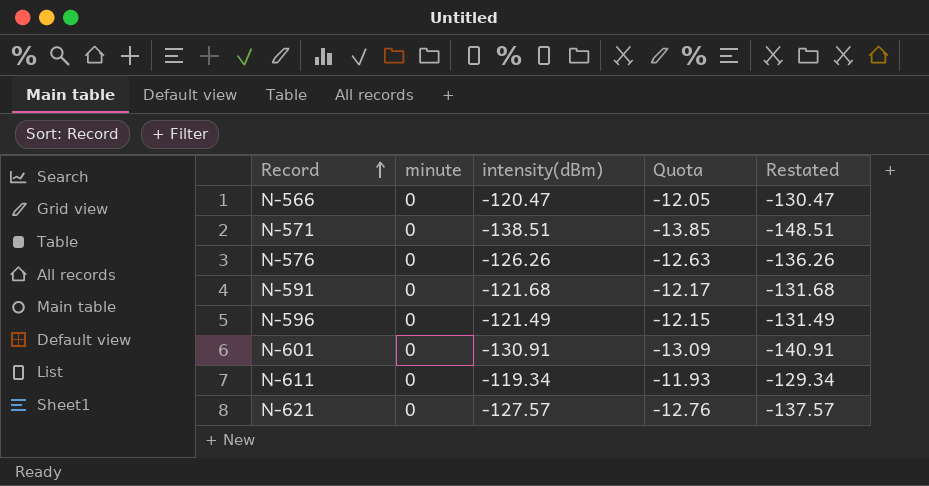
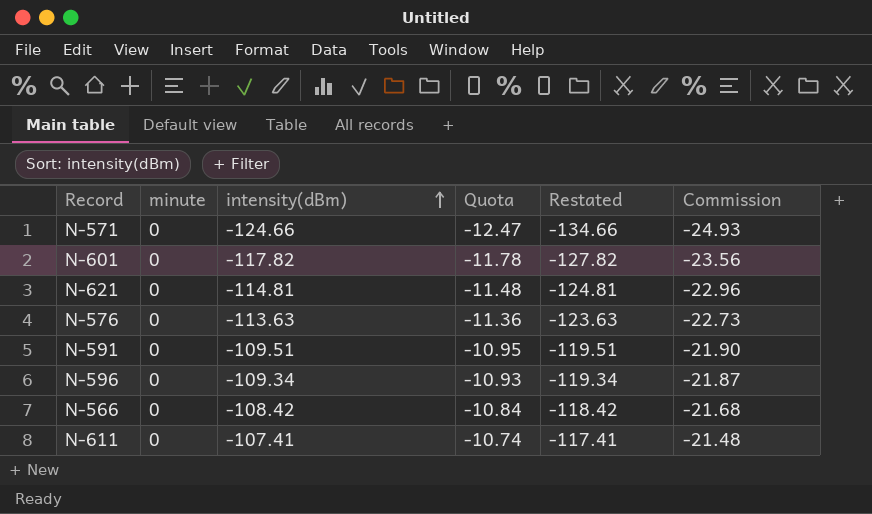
row order: Record ascending -> intensity(dBm) ascending
column Commission | formula: none -> [intensity(dBm)] * 0.2
N-571 | intensity(dBm): -138.51 -> -124.66
N-571 | Quota: -13.85 -> -12.47
N-571 | Restated: -148.51 -> -134.66
N-601 | intensity(dBm): -130.91 -> -117.82
N-601 | Quota: -13.09 -> -11.78
N-601 | Restated: -140.91 -> -127.82
N-621 | intensity(dBm): -127.57 -> -114.81
N-621 | Quota: -12.76 -> -11.48
N-621 | Restated: -137.57 -> -124.81
N-576 | intensity(dBm): -126.26 -> -113.63
N-576 | Quota: -12.63 -> -11.36
N-576 | Restated: -136.26 -> -123.63
N-591 | intensity(dBm): -121.68 -> -109.51
N-591 | Quota: -12.17 -> -10.95
N-591 | Restated: -131.68 -> -119.51
N-596 | intensity(dBm): -121.49 -> -109.34
N-596 | Quota: -12.15 -> -10.93
N-596 | Restated: -131.49 -> -119.34
N-566 | intensity(dBm): -120.47 -> -108.42
N-566 | Quota: -12.05 -> -10.84
N-566 | Restated: -130.47 -> -118.42
N-611 | intensity(dBm): -119.34 -> -107.41
N-611 | Quota: -11.93 -> -10.74
N-611 | Restated: -129.34 -> -117.41

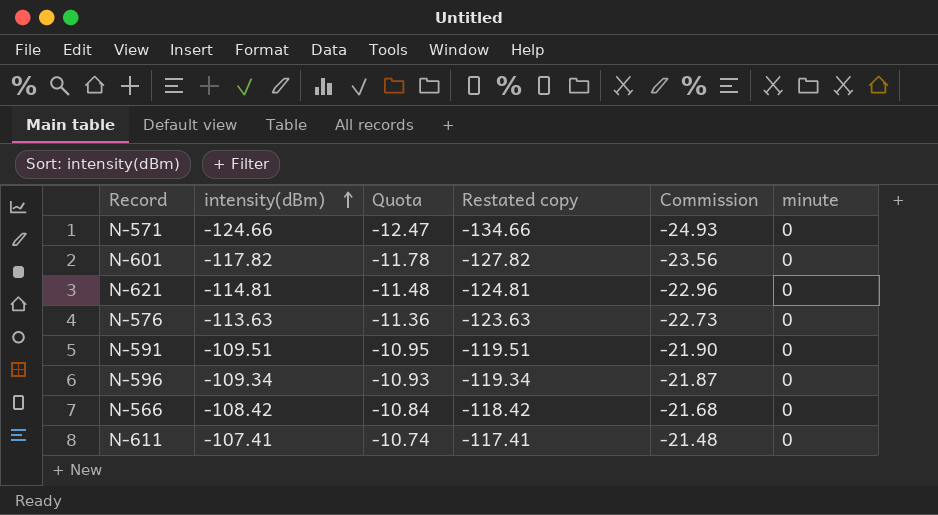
column name: Restated -> Restated copy
column minute | position: 2 -> 6

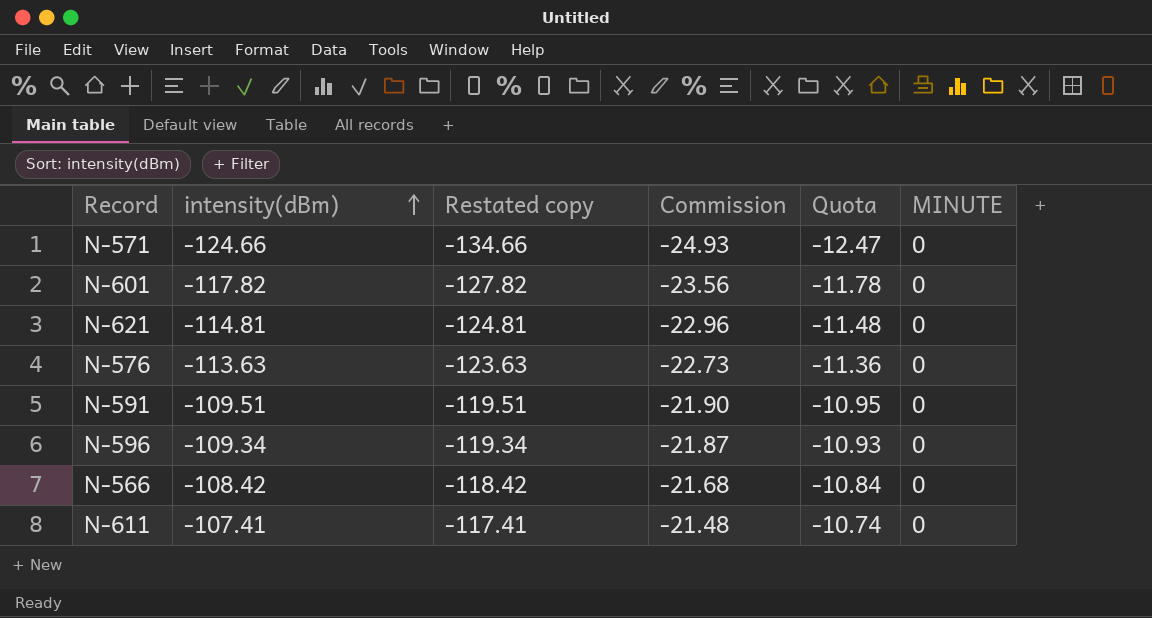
column Quota | position: 3 -> 5
column name: minute -> MINUTE

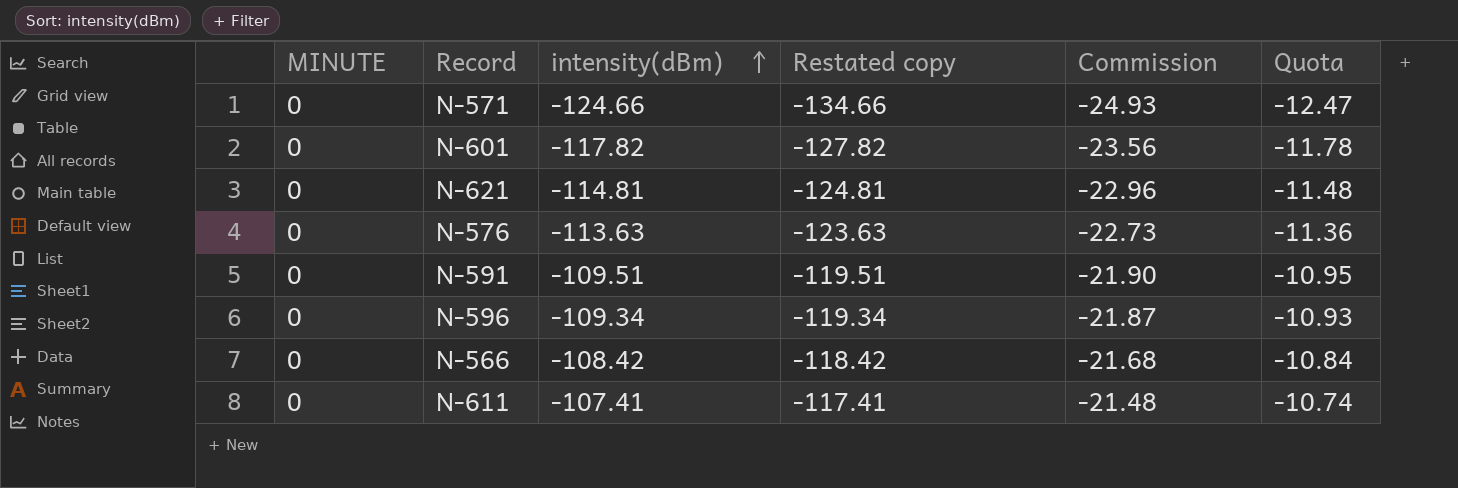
column MINUTE | position: 6 -> 1

